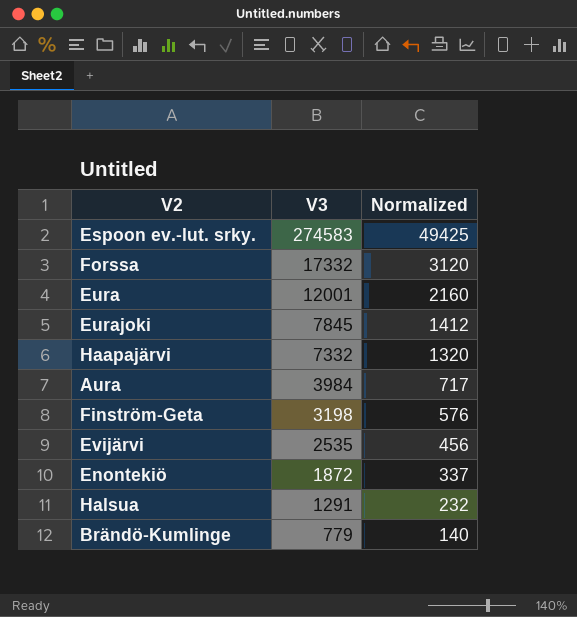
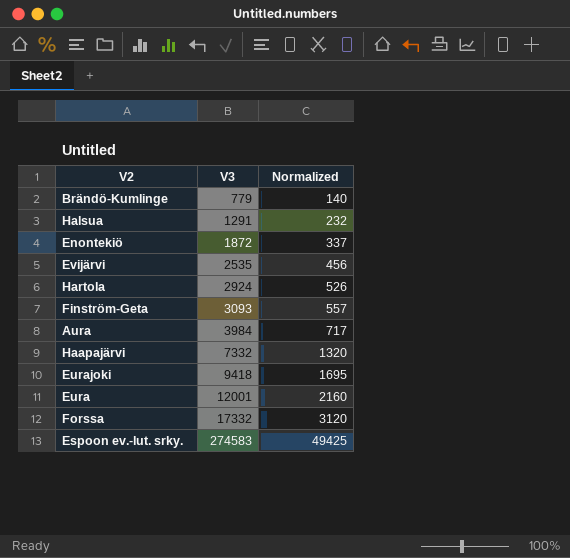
row order: V3 descending -> V3 ascending
row Hartola: none -> 2924 | 526
Finström-Geta | V3: 3198 -> 3093
Finström-Geta | Normalized: 576 -> 557
Eurajoki | V3: 7845 -> 9418
Eurajoki | Normalized: 1412 -> 1695

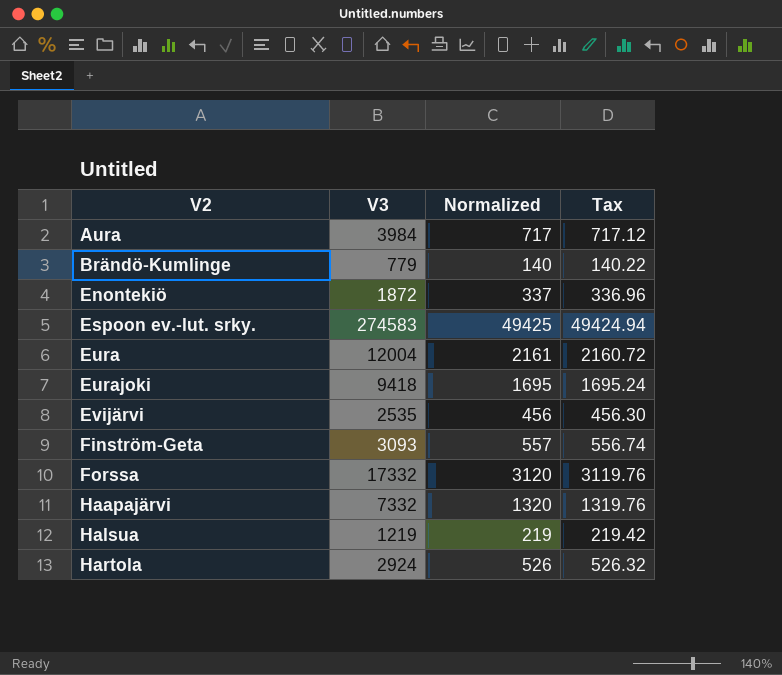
row order: V3 ascending -> V2 ascending
column Tax | formula: none -> [V3] * 0.18
Eura | V3: 12001 -> 12004
Eura | Normalized: 2160 -> 2161
Halsua | V3: 1291 -> 1219
Halsua | Normalized: 232 -> 219

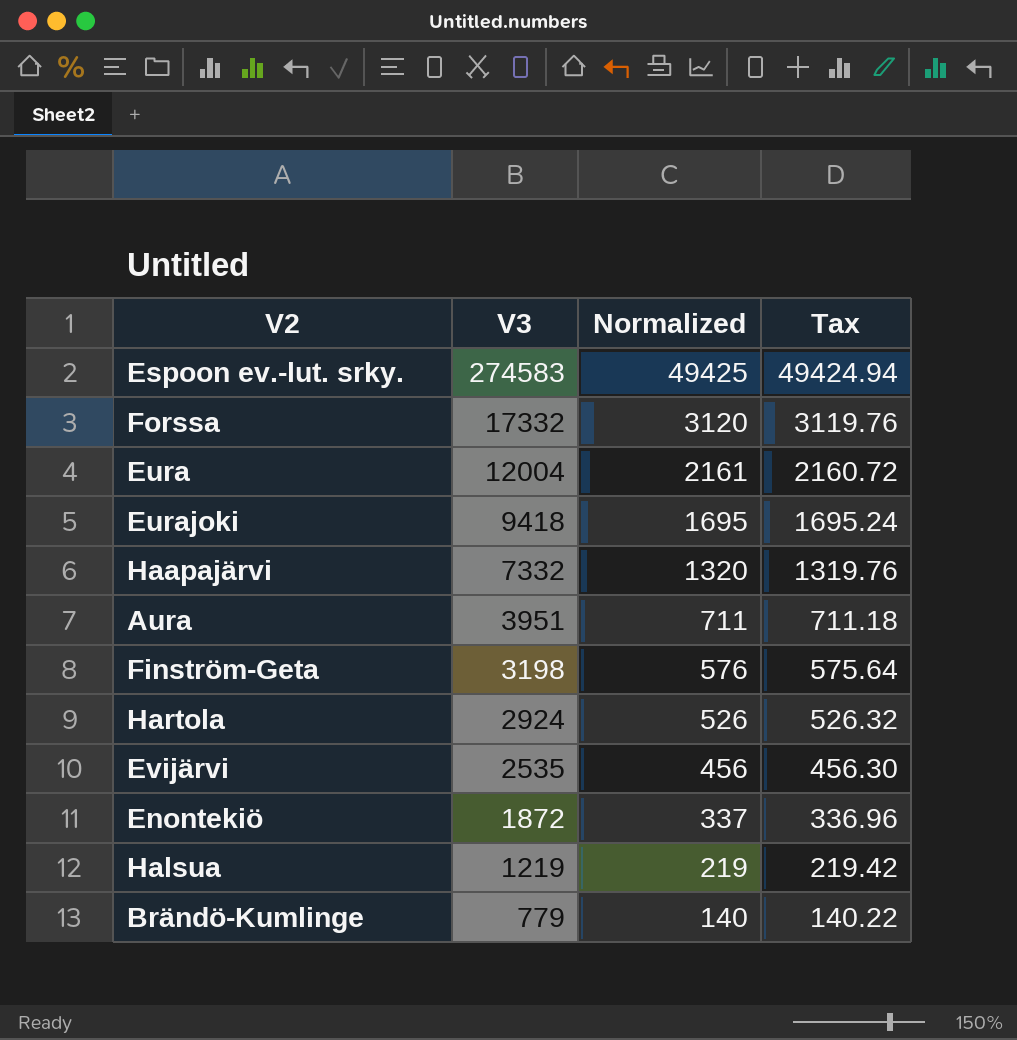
row order: V2 ascending -> V3 descending
Aura | V3: 3984 -> 3951
Aura | Normalized: 717 -> 711
Aura | Tax: 717.12 -> 711.18
Finström-Geta | V3: 3093 -> 3198
Finström-Geta | Normalized: 557 -> 576
Finström-Geta | Tax: 556.74 -> 575.64

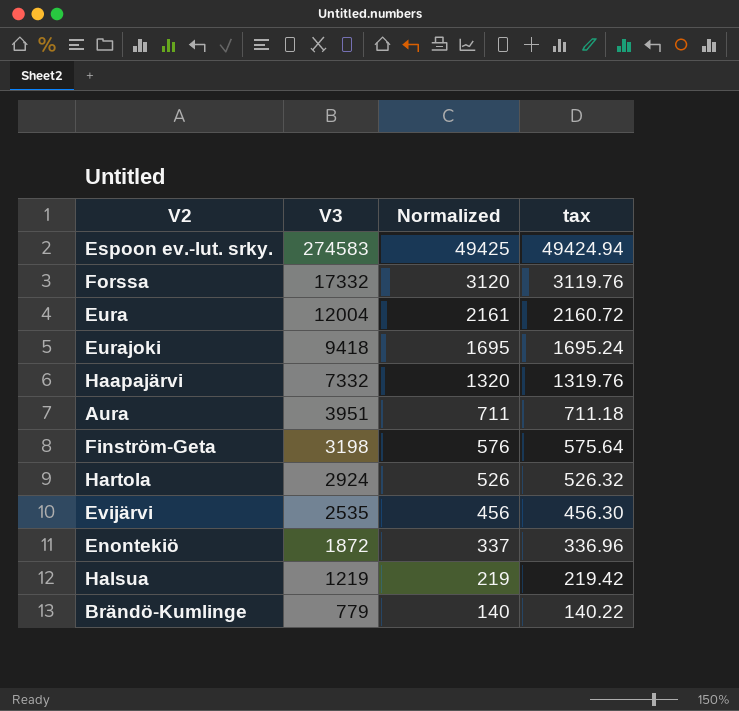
column name: Tax -> tax

